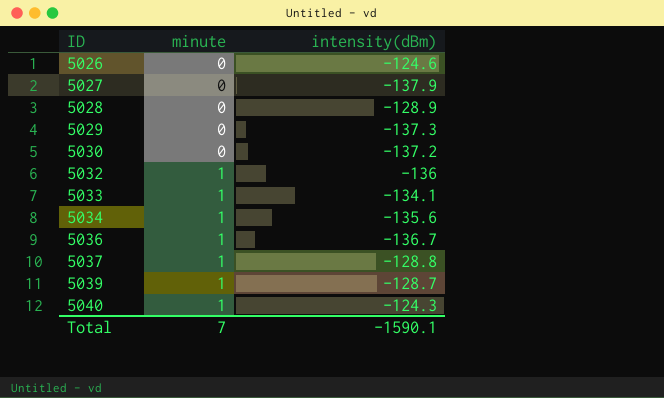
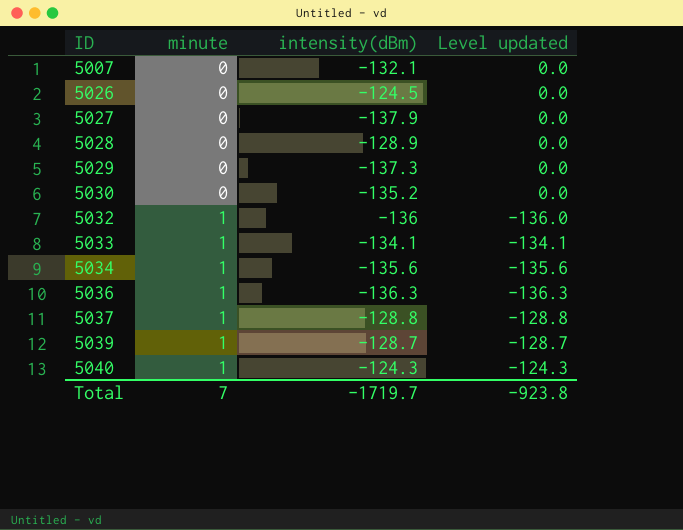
column Level updated | formula: none -> [minute] * [intensity(dBm)]
row 5007: none -> 0 | -132.1 | 0.0
5026 | intensity(dBm): -124.6 -> -124.5
5030 | intensity(dBm): -137.2 -> -135.2
5036 | intensity(dBm): -136.7 -> -136.3
Total | intensity(dBm): -1590.1 -> -1719.7

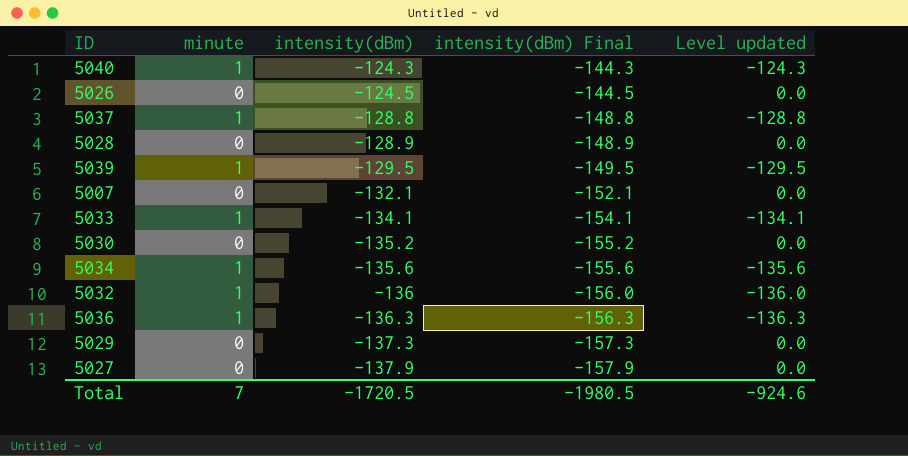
row order: ID ascending -> intensity(dBm) descending
column intensity(dBm) Final | formula: none -> [intensity(dBm)] - 20
5039 | intensity(dBm): -128.7 -> -129.5
5039 | Level updated: -128.7 -> -129.5
Total | intensity(dBm): -1719.7 -> -1720.5
Total | Level updated: -923.8 -> -924.6

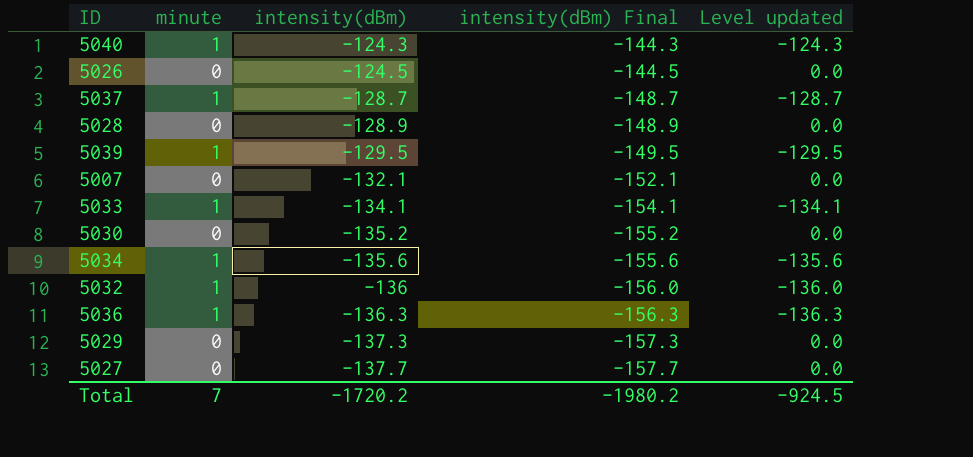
5037 | intensity(dBm): -128.8 -> -128.7
5037 | intensity(dBm) Final: -148.8 -> -148.7
5037 | Level updated: -128.8 -> -128.7
5027 | intensity(dBm): -137.9 -> -137.7
5027 | intensity(dBm) Final: -157.9 -> -157.7
Total | intensity(dBm): -1720.5 -> -1720.2
Total | intensity(dBm) Final: -1980.5 -> -1980.2
Total | Level updated: -924.6 -> -924.5

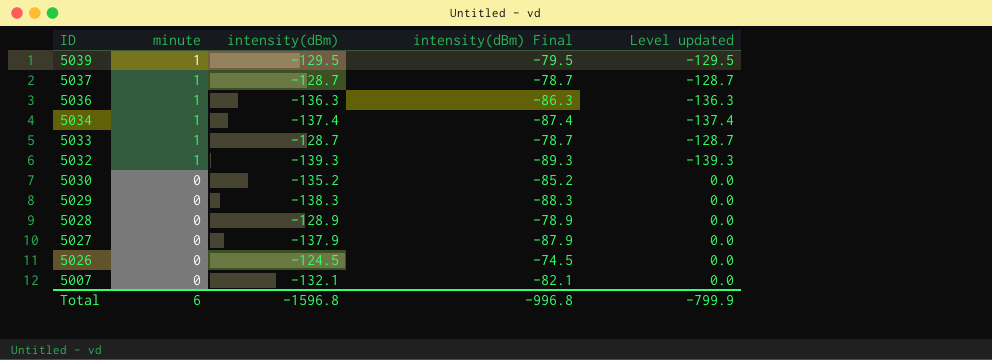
row order: intensity(dBm) descending -> ID descending
column intensity(dBm) Final | formula: [intensity(dBm)] - 20 -> [intensity(dBm)] + 50
row 5040: 1 | -124.3 | -144.3 | -124.3 -> none
5034 | intensity(dBm): -135.6 -> -137.4
5034 | Level updated: -135.6 -> -137.4
5033 | intensity(dBm): -134.1 -> -128.7
5033 | Level updated: -134.1 -> -128.7
5032 | intensity(dBm): -136 -> -139.3
5032 | Level updated: -136.0 -> -139.3
5029 | intensity(dBm): -137.3 -> -138.3
5027 | intensity(dBm): -137.7 -> -137.9
Total | minute: 7 -> 6
Total | intensity(dBm): -1720.2 -> -1596.8
Total | intensity(dBm) Final: -1980.2 -> -996.8
Total | Level updated: -924.5 -> -799.9

